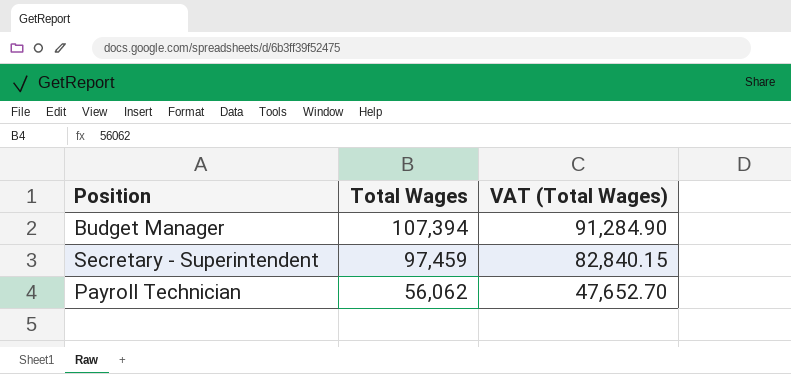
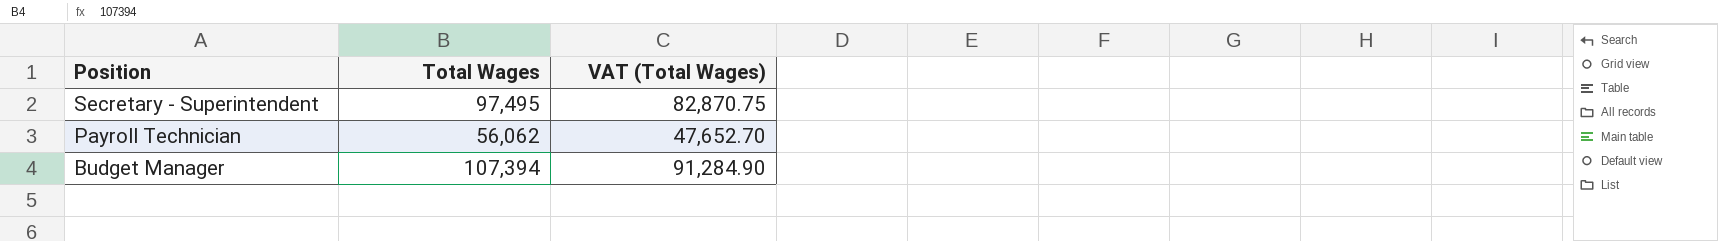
row order: Total Wages descending -> Position descending
Secretary - Superintendent | Total Wages: 97,459 -> 97,495
Secretary - Superintendent | VAT (Total Wages): 82,840.15 -> 82,870.75

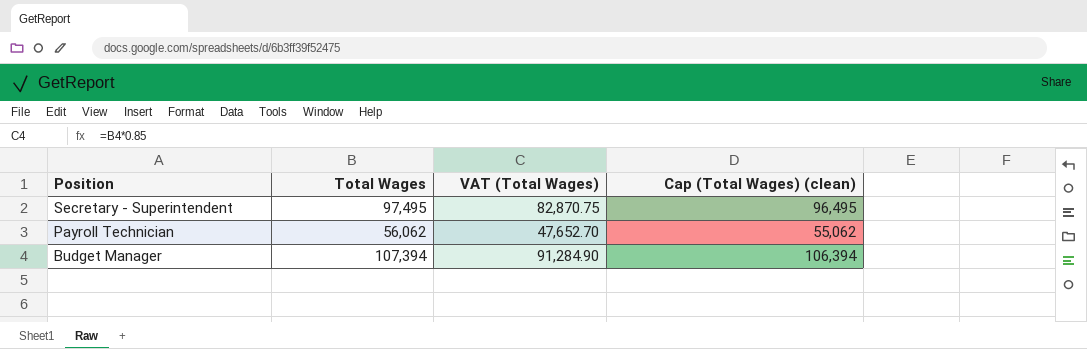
column Cap (Total Wages) (clean) | formula: none -> [Total Wages] - 1000

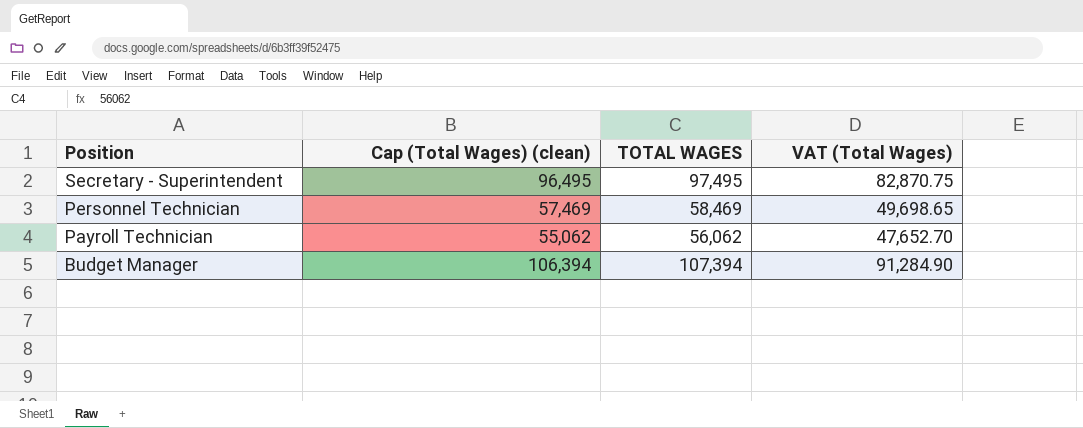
column Cap (Total Wages) (clean) | position: 4 -> 2
column name: Total Wages -> TOTAL WAGES
row Personnel Technician: none -> 57,469 | 58,469 | 49,698.65

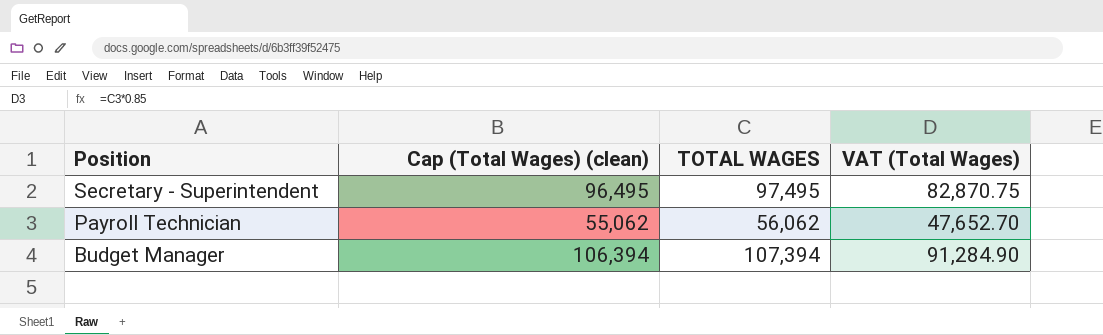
row Personnel Technician: 57,469 | 58,469 | 49,698.65 -> none

